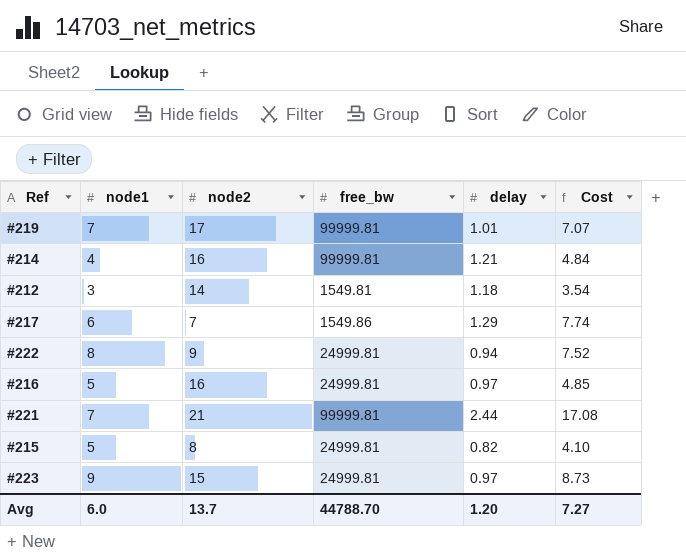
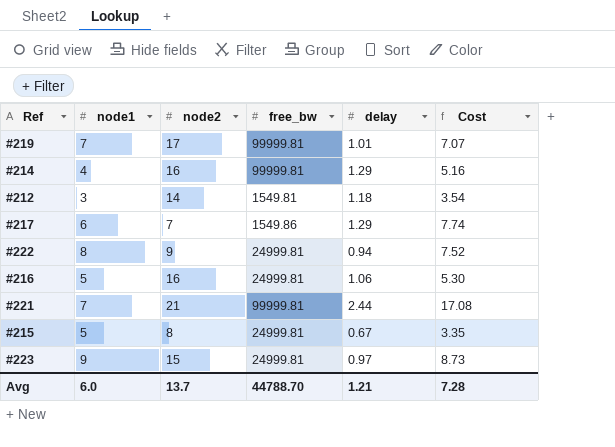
#214 | delay: 1.21 -> 1.29
#214 | Cost: 4.84 -> 5.16
#216 | delay: 0.97 -> 1.06
#216 | Cost: 4.85 -> 5.30
#215 | delay: 0.82 -> 0.67
#215 | Cost: 4.10 -> 3.35
Avg | delay: 1.20 -> 1.21
Avg | Cost: 7.27 -> 7.28

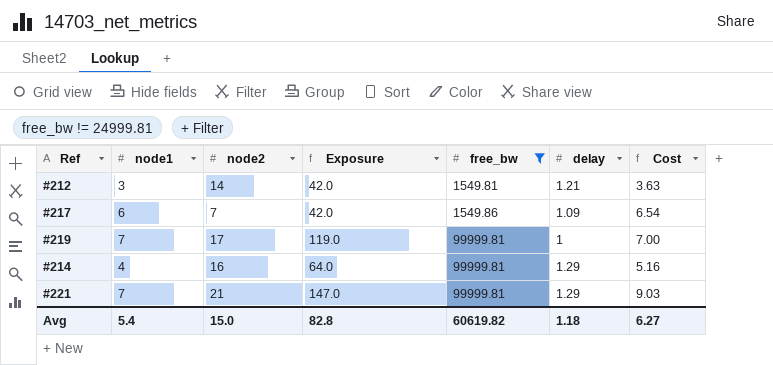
filter: none -> free_bw != 24999.81
row order: none -> free_bw ascending
column Exposure | formula: none -> [node1] * [node2]
#212 | delay: 1.18 -> 1.21
#212 | Cost: 3.54 -> 3.63
#217 | delay: 1.29 -> 1.09
#217 | Cost: 7.74 -> 6.54
#219 | delay: 1.01 -> 1
#219 | Cost: 7.07 -> 7.00
#221 | delay: 2.44 -> 1.29
#221 | Cost: 17.08 -> 9.03
Avg | node1: 6.0 -> 5.4
Avg | node2: 13.7 -> 15.0
Avg | free_bw: 44788.70 -> 60619.82
Avg | delay: 1.21 -> 1.18
Avg | Cost: 7.28 -> 6.27

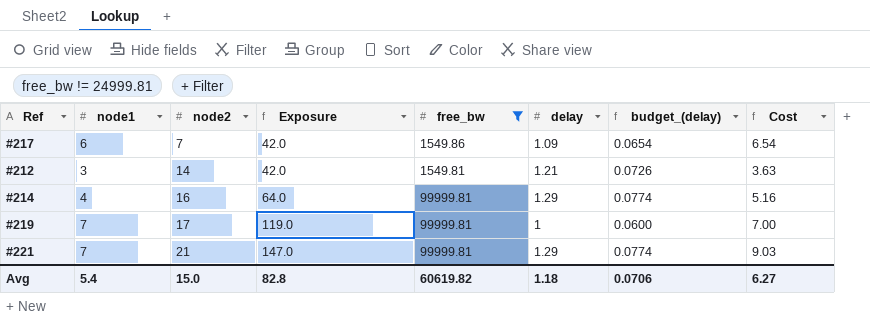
row order: free_bw ascending -> node2 ascending
column budget_(delay) | formula: none -> [delay] * 0.06

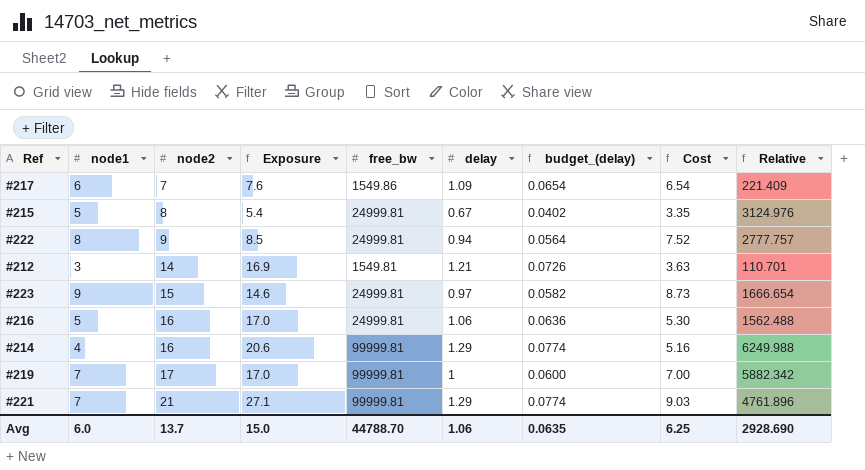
filter: free_bw != 24999.81 -> none
column Exposure | formula: [node1] * [node2] -> [node2] * [delay]
column Relative | formula: none -> [free_bw] / [node2]
Avg | node1: 5.4 -> 6.0
Avg | node2: 15.0 -> 13.7
Avg | Exposure: 82.8 -> 15.0
Avg | free_bw: 60619.82 -> 44788.70
Avg | delay: 1.18 -> 1.06
Avg | budget_(delay): 0.0706 -> 0.0635
Avg | Cost: 6.27 -> 6.25

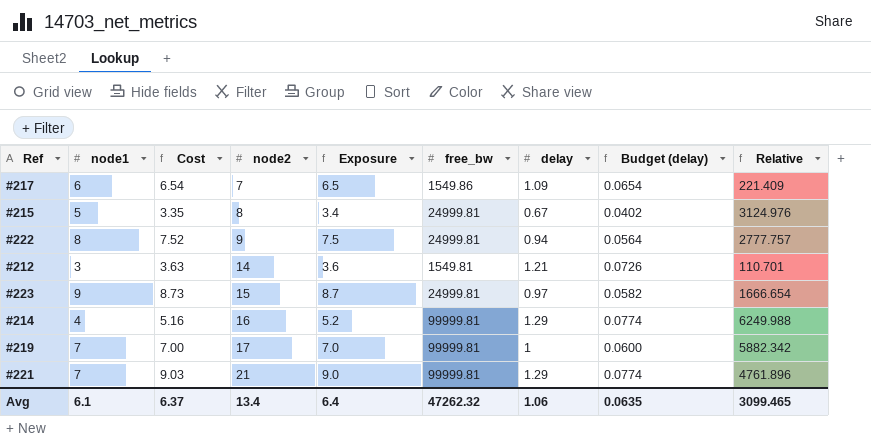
column Cost | position: 8 -> 3
column Exposure | formula: [node2] * [delay] -> [node1] * [delay]
column name: budget_(delay) -> Budget (delay)
row #216: 5 | 16 | 17.0 | 24999.81 | 1.06 | 0.0636 | 5.30 | 1562.488 -> none
Avg | node1: 6.0 -> 6.1
Avg | Cost: 6.25 -> 6.37
Avg | node2: 13.7 -> 13.4
Avg | Exposure: 15.0 -> 6.4
Avg | free_bw: 44788.70 -> 47262.32
Avg | Relative: 2928.690 -> 3099.465

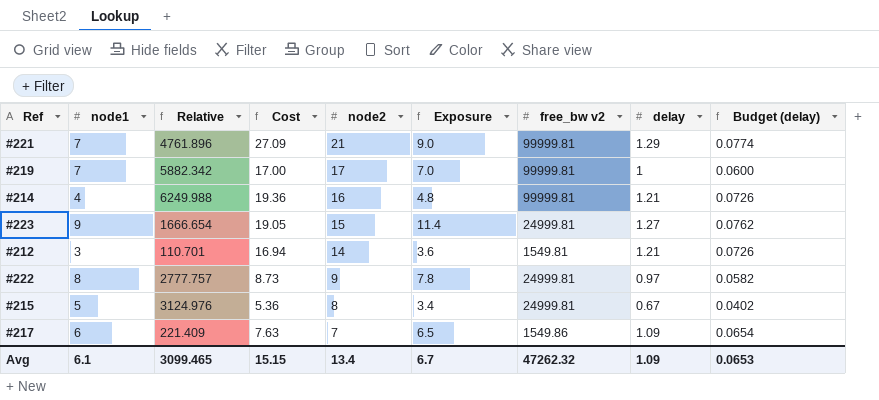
row order: node2 ascending -> node2 descending
column Relative | position: 9 -> 3
column Cost | formula: [node1] * [delay] -> [node2] * [delay]
column name: free_bw -> free_bw v2
#214 | Exposure: 5.2 -> 4.8
#214 | delay: 1.29 -> 1.21
#214 | Budget (delay): 0.0774 -> 0.0726
#223 | Exposure: 8.7 -> 11.4
#223 | delay: 0.97 -> 1.27
#223 | Budget (delay): 0.0582 -> 0.0762
#222 | Exposure: 7.5 -> 7.8
#222 | delay: 0.94 -> 0.97
#222 | Budget (delay): 0.0564 -> 0.0582
Avg | Cost: 6.37 -> 15.15
Avg | Exposure: 6.4 -> 6.7
Avg | delay: 1.06 -> 1.09
Avg | Budget (delay): 0.0635 -> 0.0653

